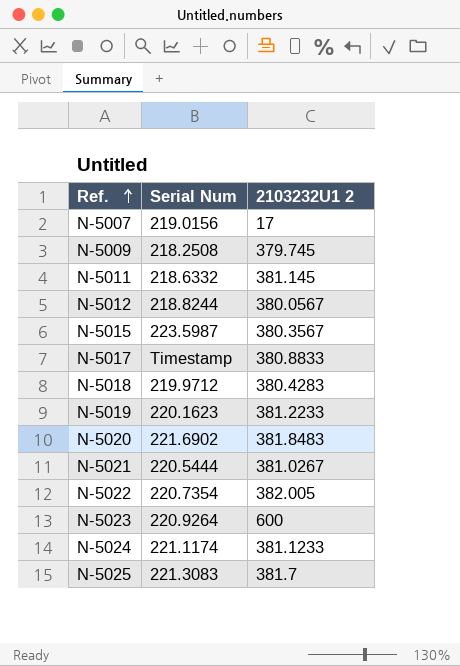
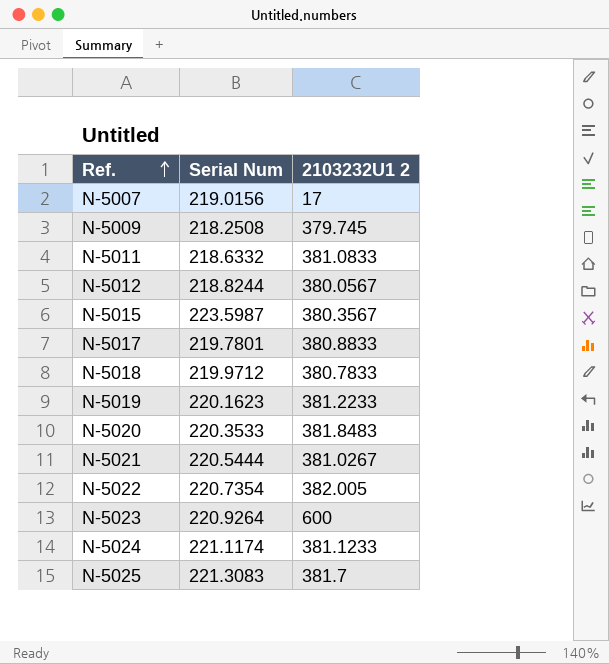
N-5011 | 2103232U1 2: 381.145 -> 381.0833
N-5017 | Serial Num: Timestamp -> 219.7801
N-5018 | 2103232U1 2: 380.4283 -> 380.7833
N-5020 | Serial Num: 221.6902 -> 220.3533

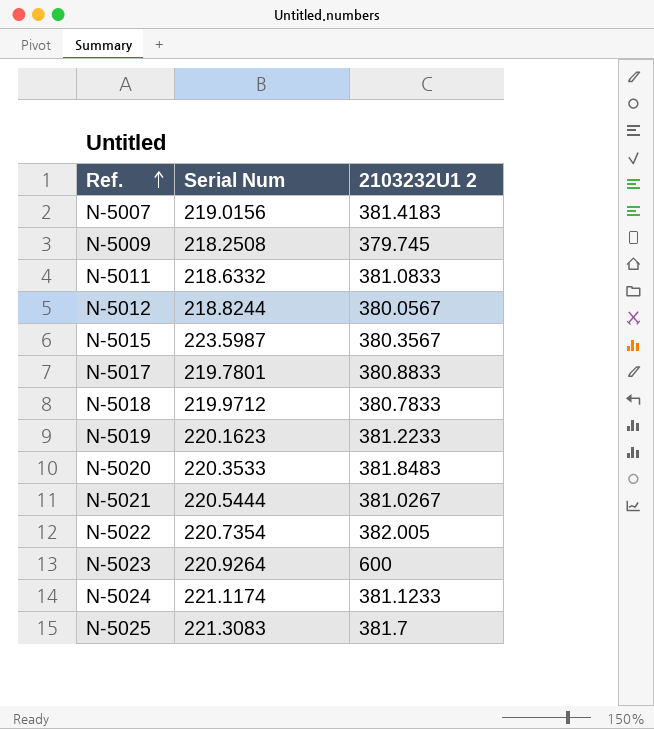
N-5007 | 2103232U1 2: 17 -> 381.4183

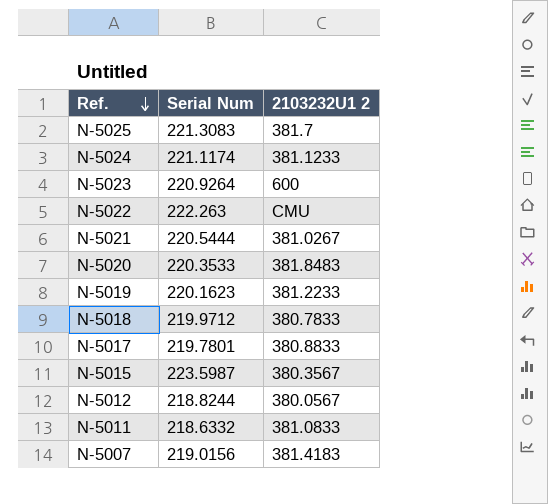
row order: Ref. ascending -> Ref. descending
row N-5009: 218.2508 | 379.745 -> none
N-5022 | Serial Num: 220.7354 -> 222.263
N-5022 | 2103232U1 2: 382.005 -> CMU

